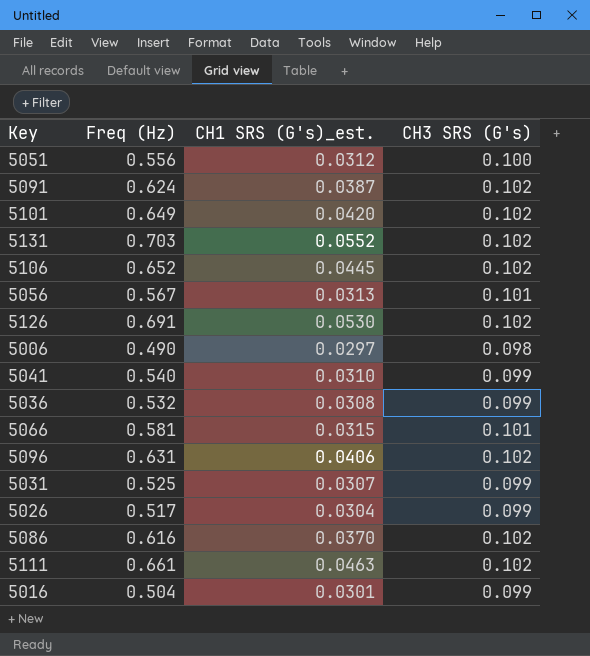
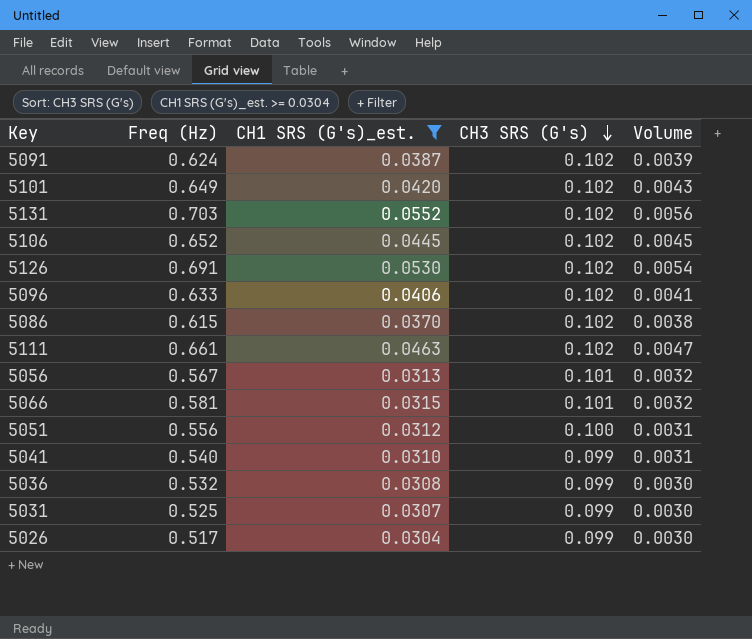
filter: none -> CH1 SRS (G's)_est. >= 0.0304
row order: none -> CH3 SRS (G's) descending
column Volume | formula: none -> [CH1 SRS (G's)_est.] * [CH3 SRS (G's)]
5096 | Freq (Hz): 0.631 -> 0.633
5086 | Freq (Hz): 0.616 -> 0.615

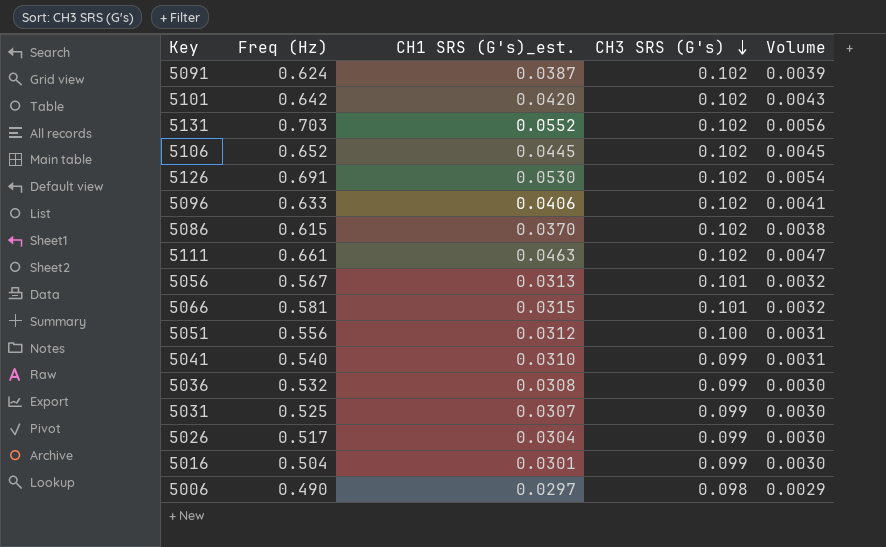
filter: CH1 SRS (G's)_est. >= 0.0304 -> none
5101 | Freq (Hz): 0.649 -> 0.642

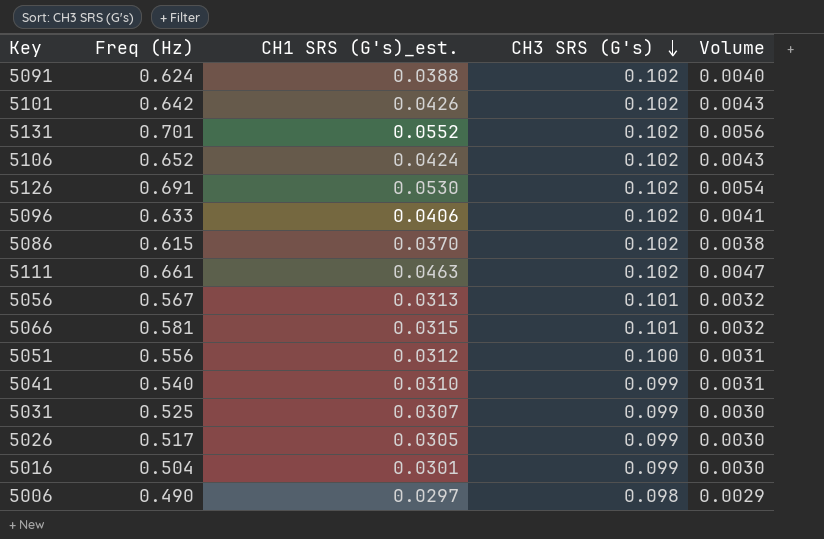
row 5036: 0.532 | 0.0308 | 0.099 | 0.0030 -> none
5091 | CH1 SRS (G's)_est.: 0.0387 -> 0.0388
5091 | Volume: 0.0039 -> 0.0040
5101 | CH1 SRS (G's)_est.: 0.0420 -> 0.0426
5131 | Freq (Hz): 0.703 -> 0.701
5106 | CH1 SRS (G's)_est.: 0.0445 -> 0.0424
5106 | Volume: 0.0045 -> 0.0043
5026 | CH1 SRS (G's)_est.: 0.0304 -> 0.0305

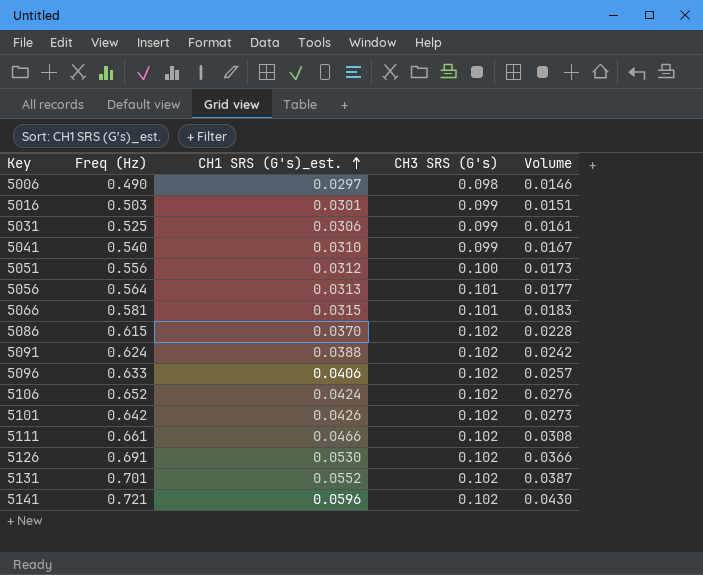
row order: CH3 SRS (G's) descending -> CH1 SRS (G's)_est. ascending
column Volume | formula: [CH1 SRS (G's)_est.] * [CH3 SRS (G's)] -> [Freq (Hz)] * [CH1 SRS (G's)_est.]
row 5026: 0.517 | 0.0305 | 0.099 | 0.0030 -> none
5016 | Freq (Hz): 0.504 -> 0.503
5031 | CH1 SRS (G's)_est.: 0.0307 -> 0.0306
5056 | Freq (Hz): 0.567 -> 0.564
5111 | CH1 SRS (G's)_est.: 0.0463 -> 0.0466
row 5141: none -> 0.721 | 0.0596 | 0.102 | 0.0430

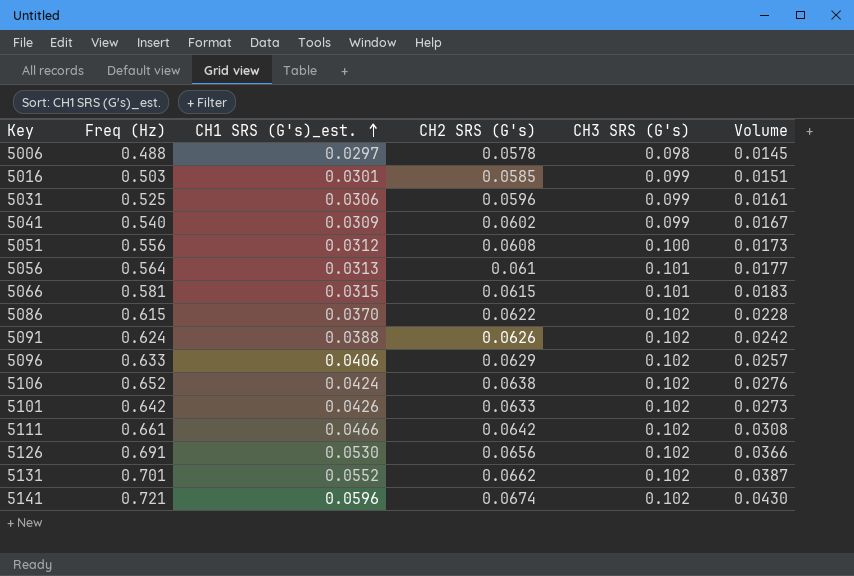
column CH2 SRS (G's) | position: none -> 4
5006 | Freq (Hz): 0.490 -> 0.488
5006 | Volume: 0.0146 -> 0.0145
5041 | CH1 SRS (G's)_est.: 0.0310 -> 0.0309

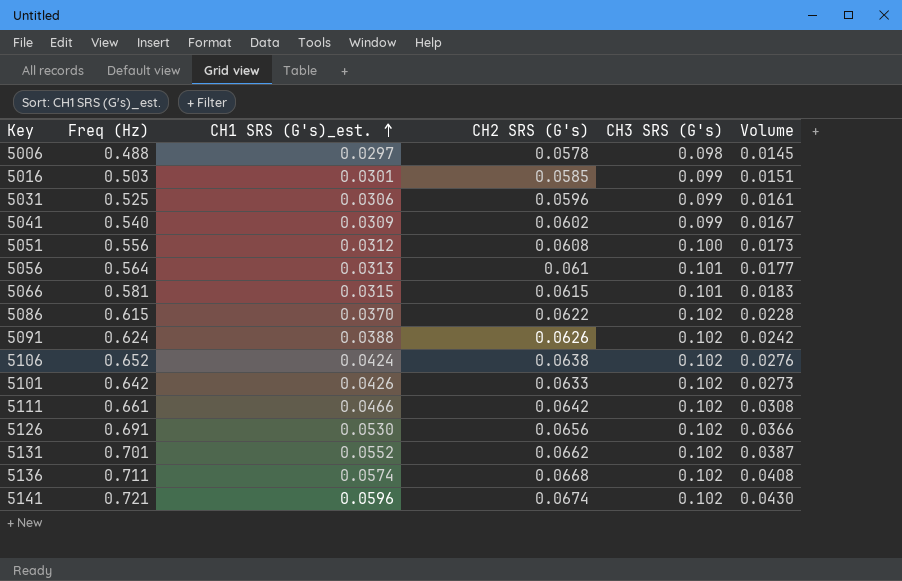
row 5096: 0.633 | 0.0406 | 0.0629 | 0.102 | 0.0257 -> none
row 5136: none -> 0.711 | 0.0574 | 0.0668 | 0.102 | 0.0408

